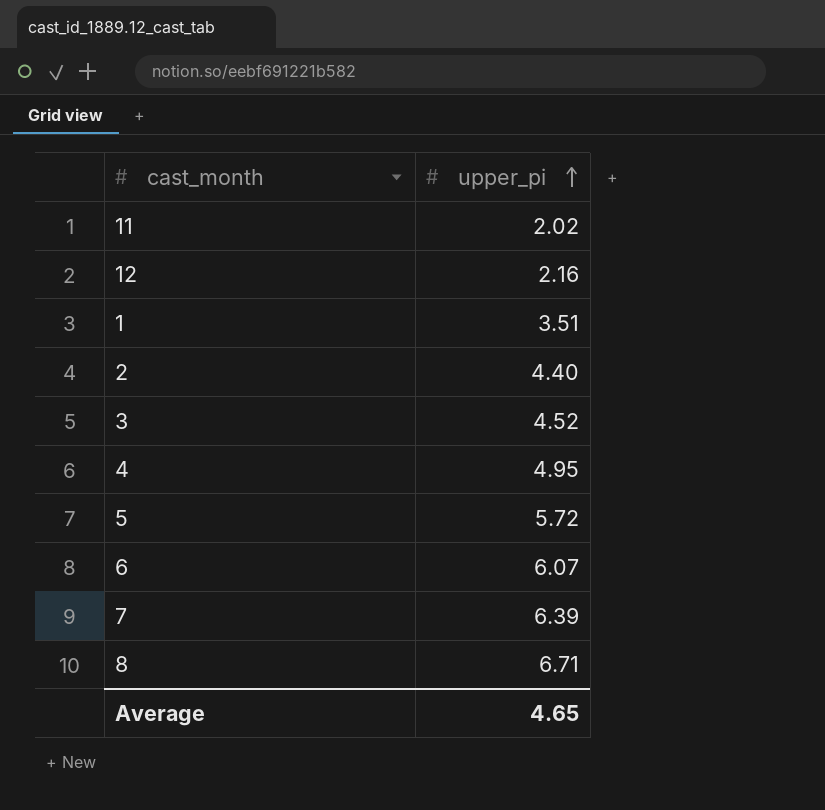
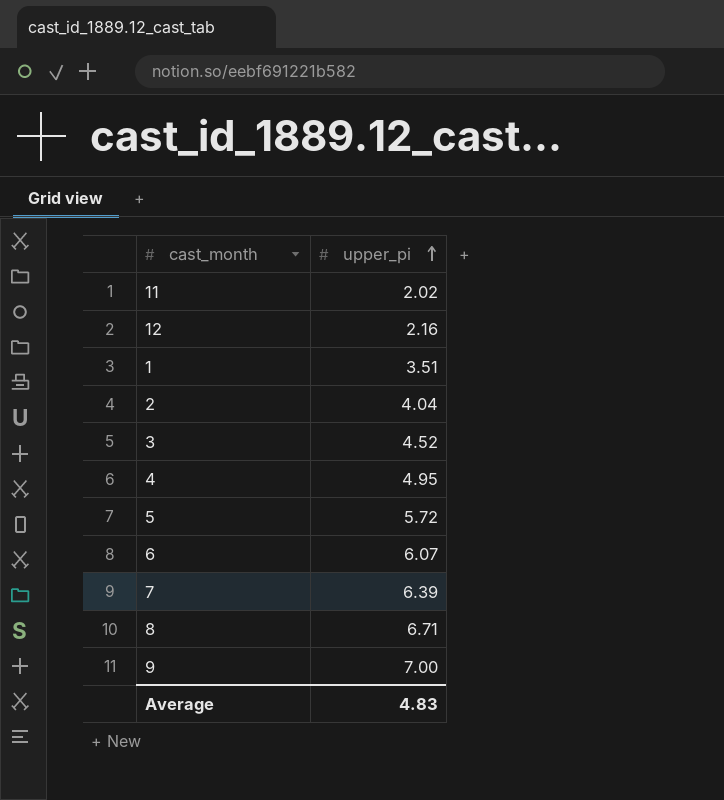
2 | upper_pi: 4.40 -> 4.04
row 9: none -> 7.00
Average | upper_pi: 4.65 -> 4.83

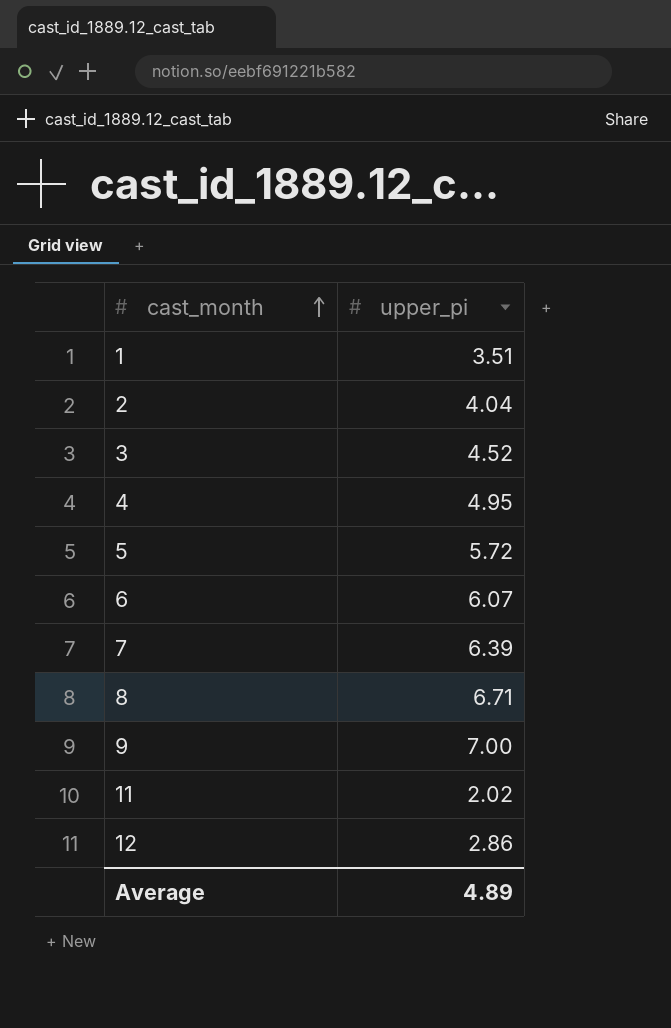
row order: upper_pi ascending -> cast_month ascending
12 | upper_pi: 2.16 -> 2.86
Average | upper_pi: 4.83 -> 4.89

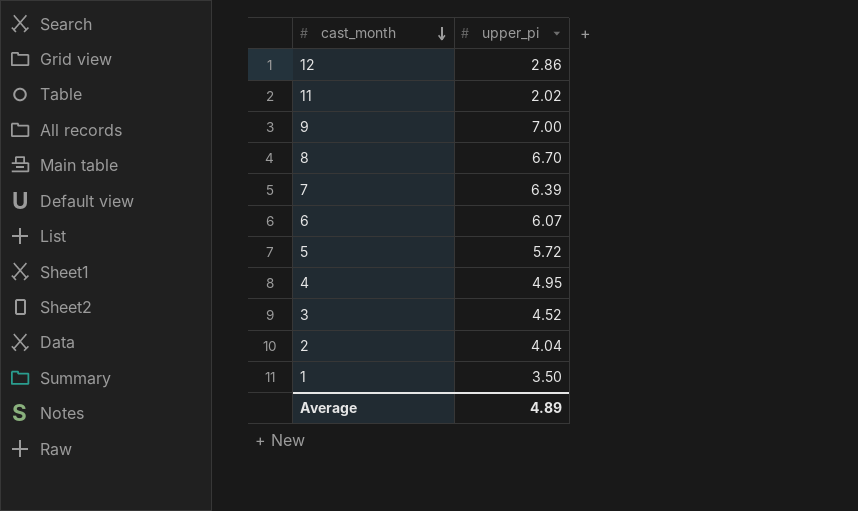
row order: cast_month ascending -> cast_month descending
8 | upper_pi: 6.71 -> 6.70
1 | upper_pi: 3.51 -> 3.50

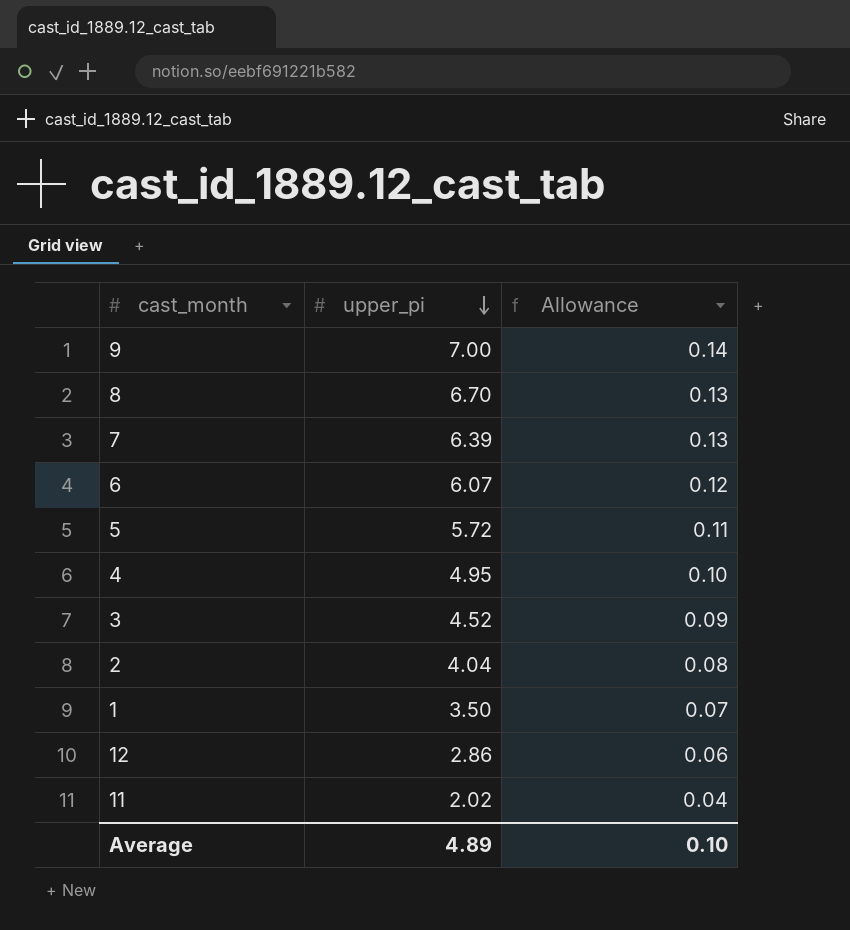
row order: cast_month descending -> upper_pi descending
column Allowance | formula: none -> [upper_pi] * 0.02

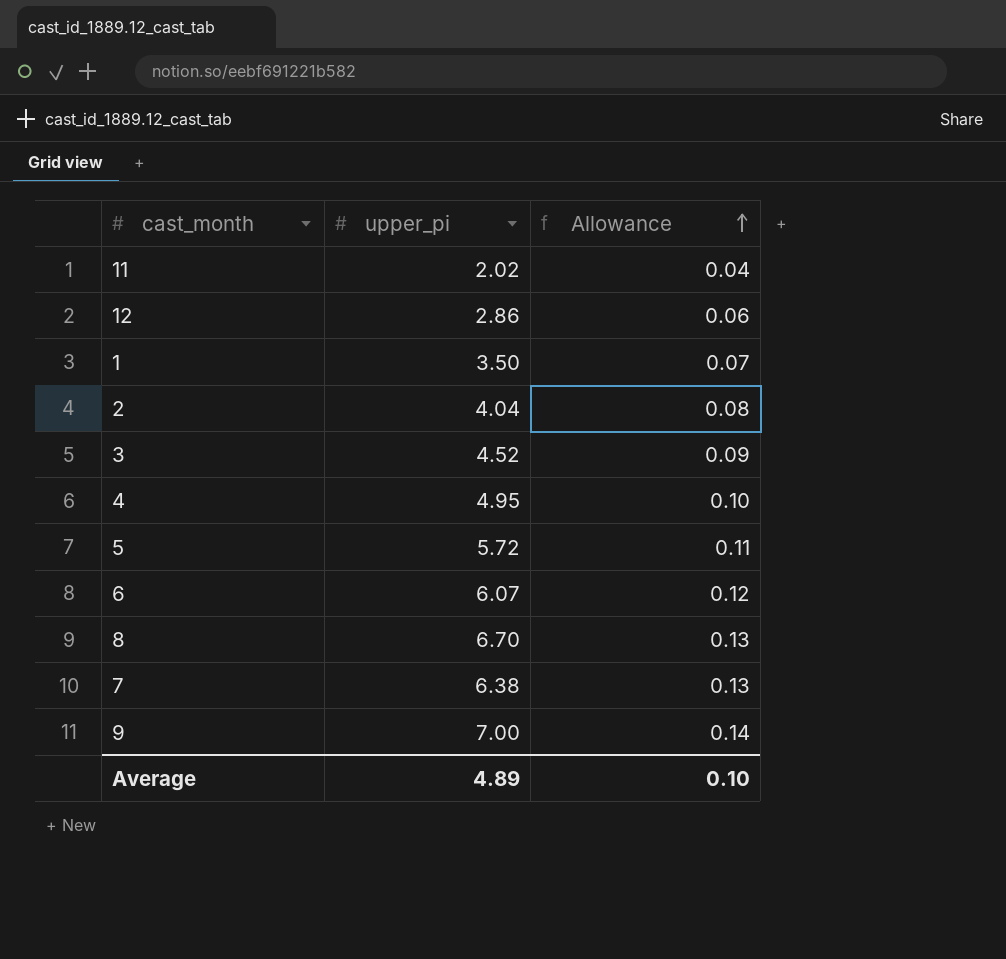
row order: upper_pi descending -> Allowance ascending
7 | upper_pi: 6.39 -> 6.38

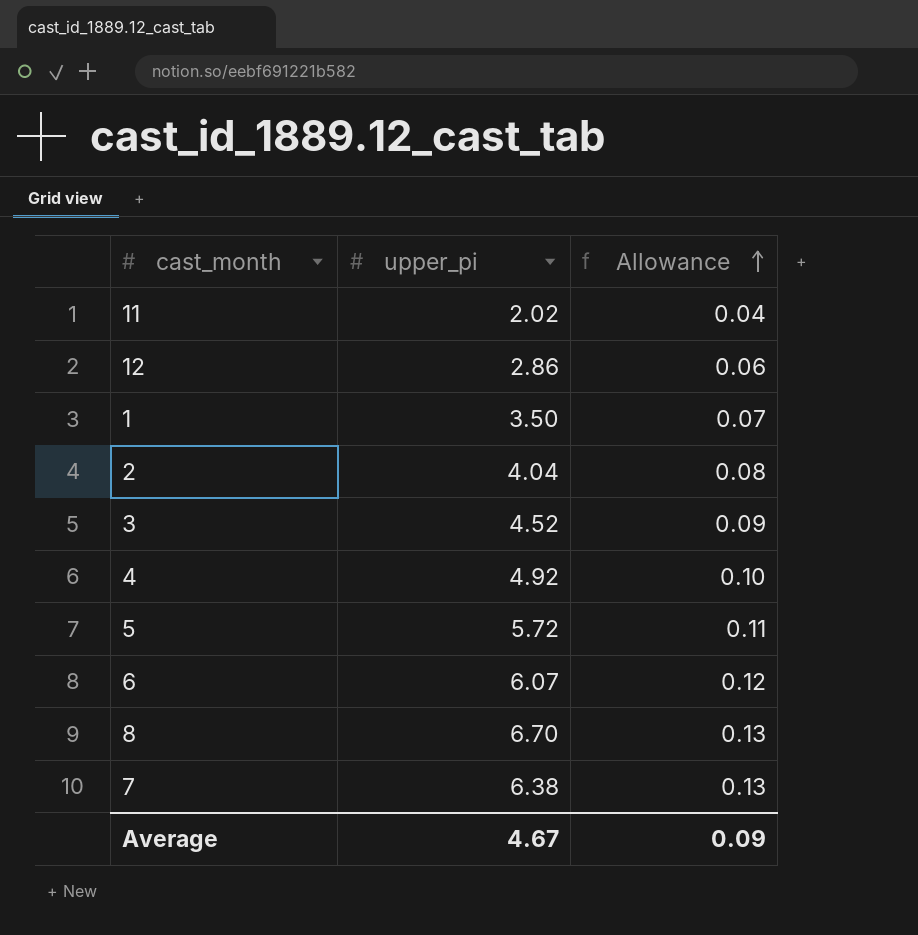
row 9: 7.00 | 0.14 -> none
4 | upper_pi: 4.95 -> 4.92
Average | upper_pi: 4.89 -> 4.67
Average | Allowance: 0.10 -> 0.09

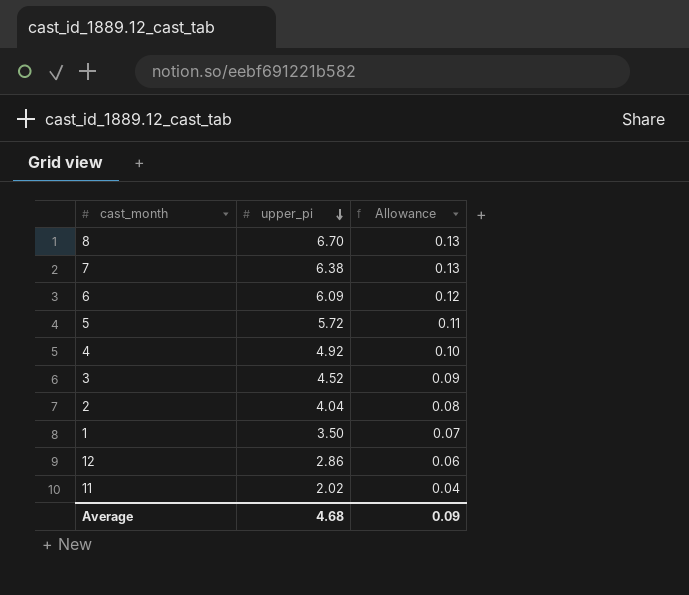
row order: Allowance ascending -> upper_pi descending
6 | upper_pi: 6.07 -> 6.09
Average | upper_pi: 4.67 -> 4.68

